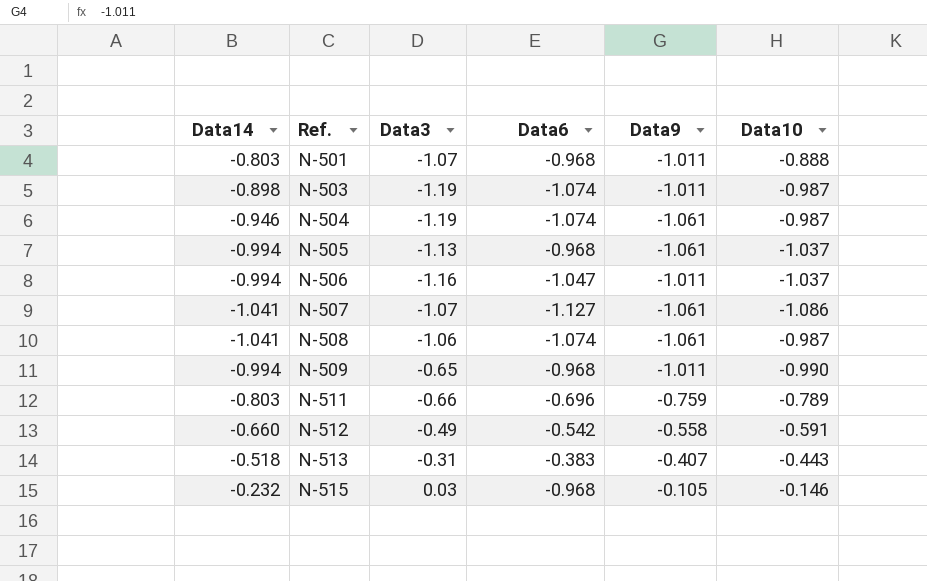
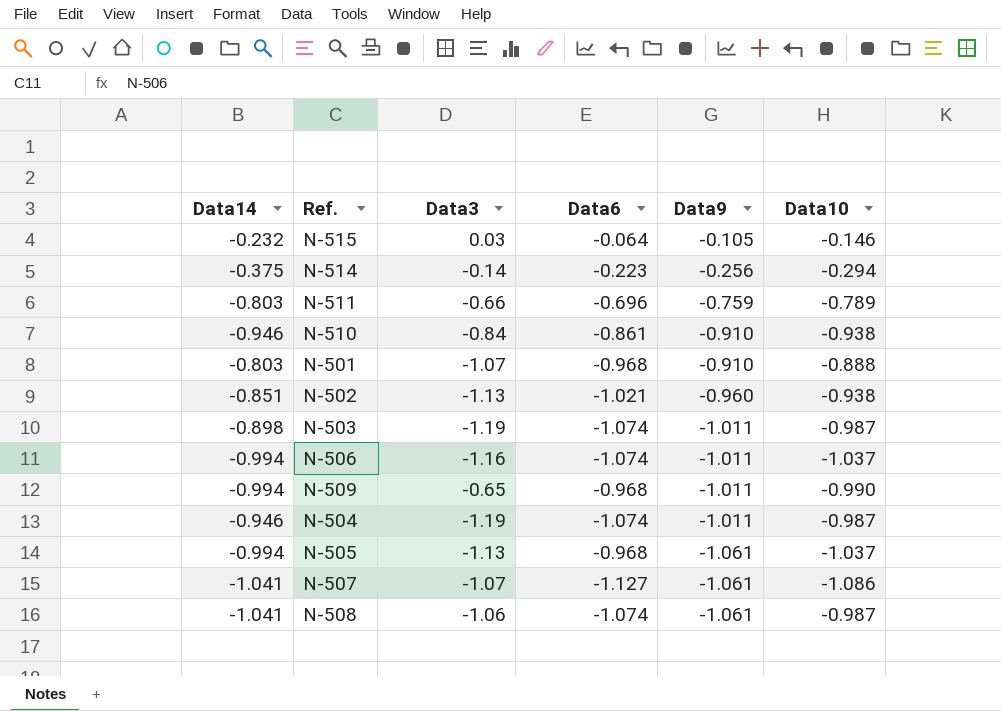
row order: Ref. ascending -> Data9 descending
row N-512: -0.660 | -0.49 | -0.542 | -0.558 | -0.591 -> none
row N-513: -0.518 | -0.31 | -0.383 | -0.407 | -0.443 -> none
N-515 | Data6: -0.968 -> -0.064
row N-514: none -> -0.375 | -0.14 | -0.223 | -0.256 | -0.294
row N-510: none -> -0.946 | -0.84 | -0.861 | -0.910 | -0.938
N-501 | Data9: -1.011 -> -0.910
row N-502: none -> -0.851 | -1.13 | -1.021 | -0.960 | -0.938
N-506 | Data6: -1.047 -> -1.074
N-504 | Data9: -1.061 -> -1.011

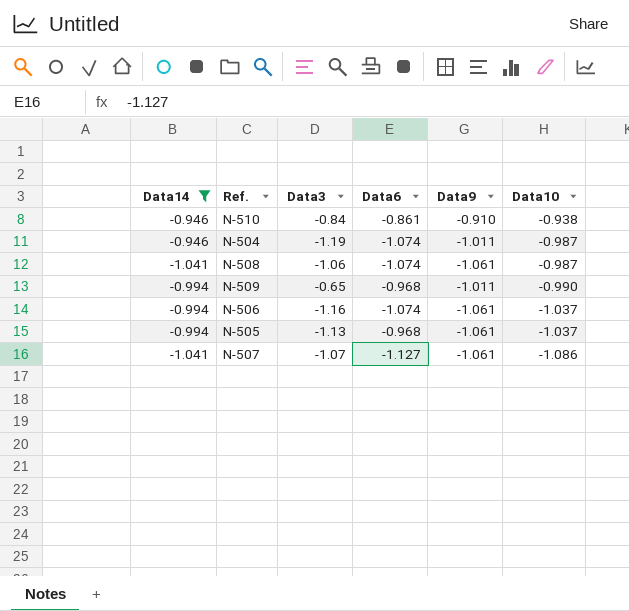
filter: none -> Data14 <= -0.946
row order: Data9 descending -> Data10 descending
N-506 | Data9: -1.011 -> -1.061

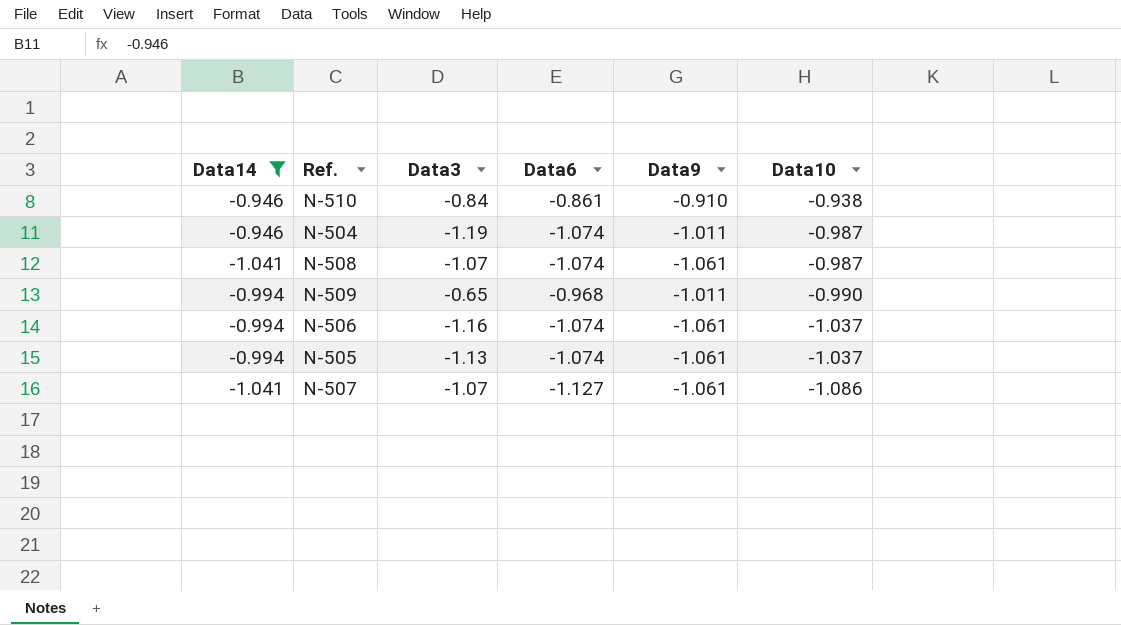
N-508 | Data3: -1.06 -> -1.07
N-505 | Data6: -0.968 -> -1.074

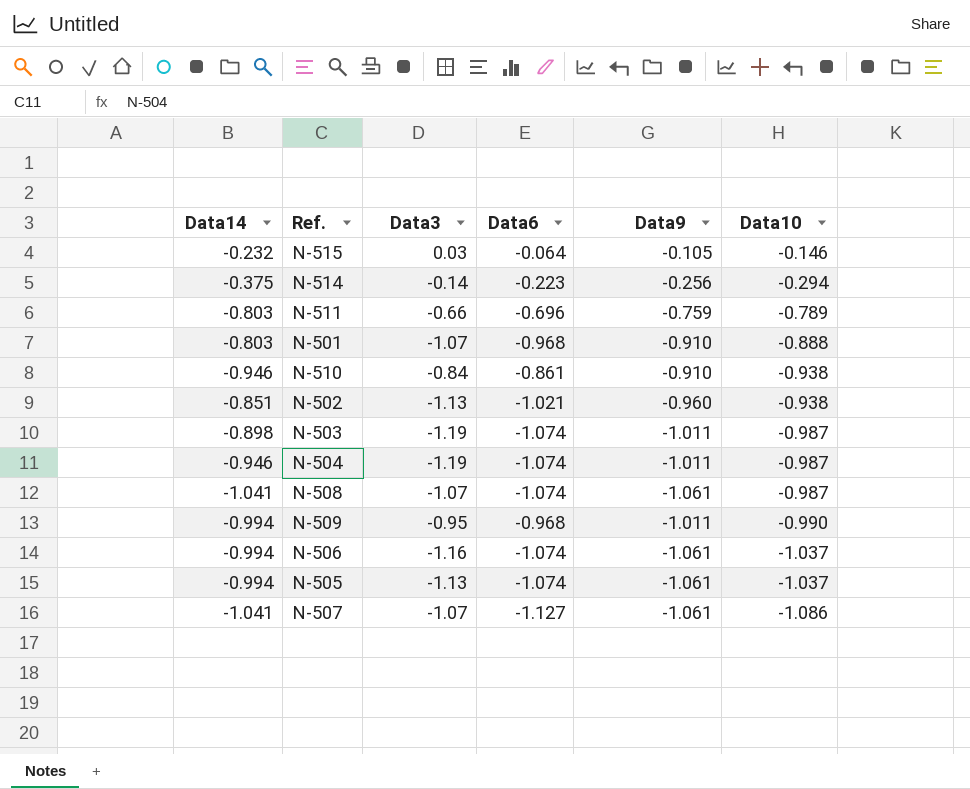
filter: Data14 <= -0.946 -> none
N-509 | Data3: -0.65 -> -0.95

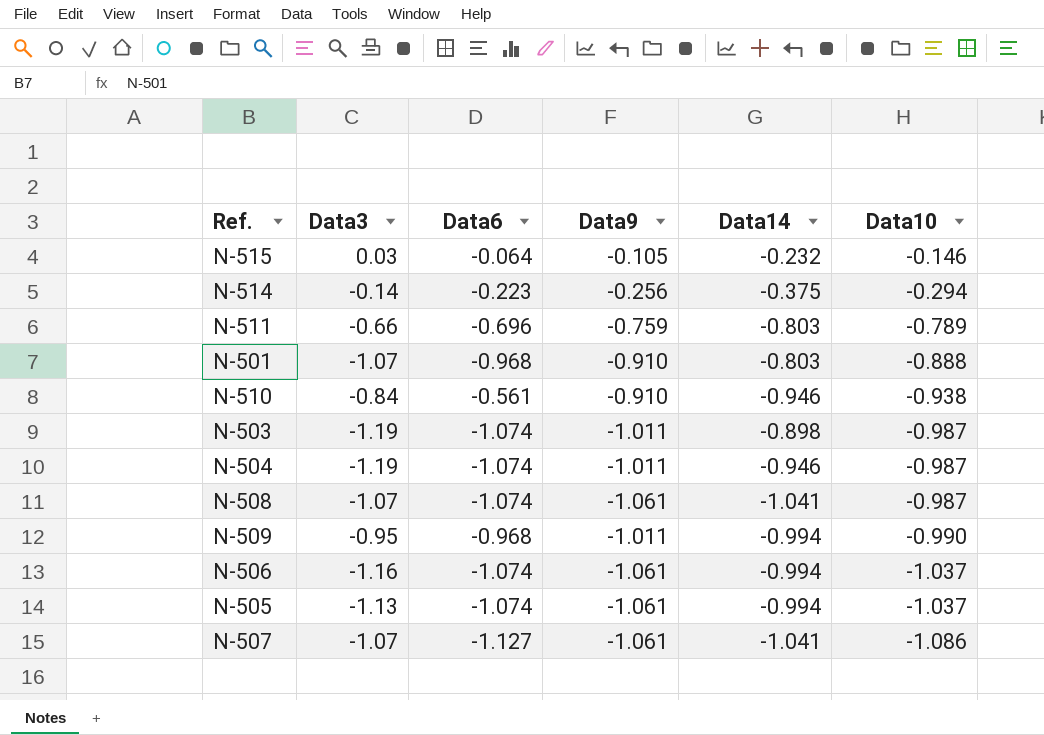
column Data14 | position: 1 -> 5
row N-502: -0.851 | -1.13 | -1.021 | -0.960 | -0.938 -> none
N-510 | Data6: -0.861 -> -0.561

